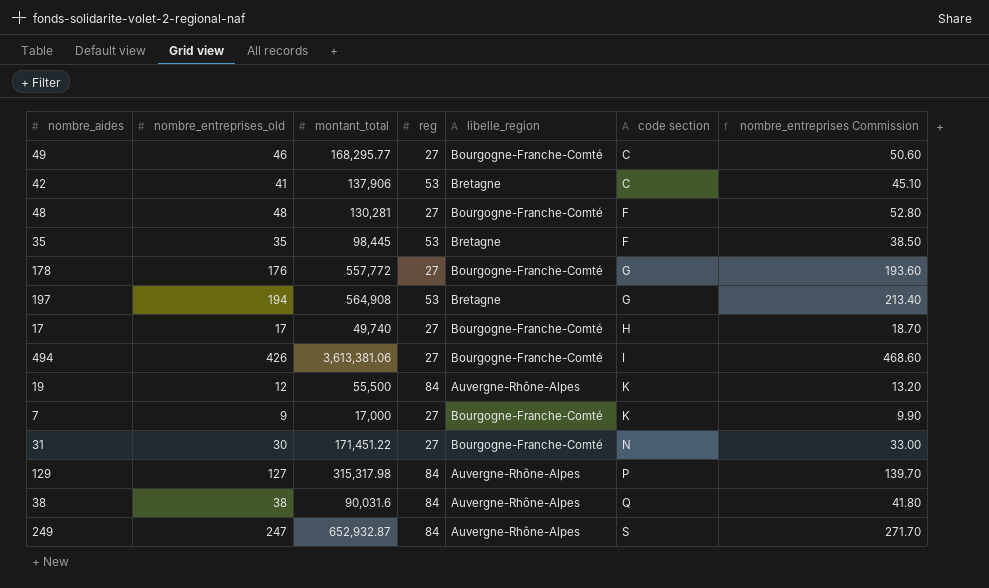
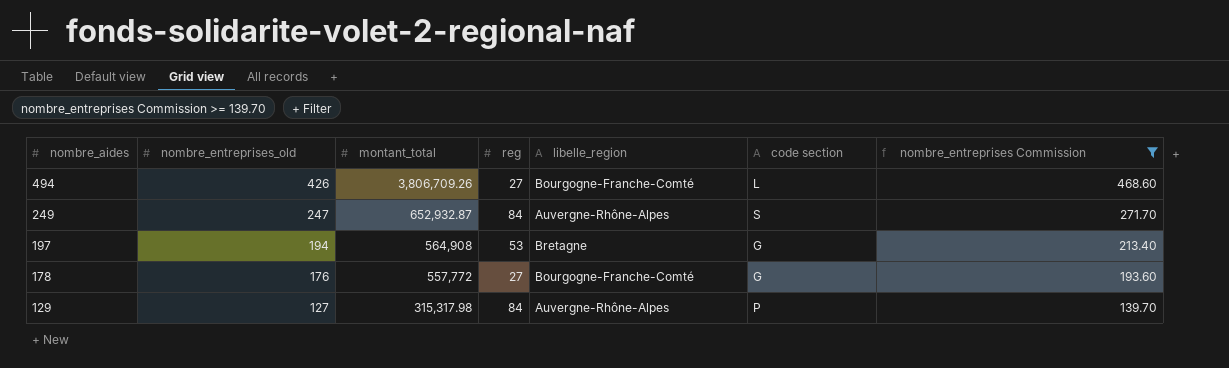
filter: none -> nombre_entreprises Commission >= 139.70
row order: code section ascending -> nombre_aides descending
494 | montant_total: 3,613,381.06 -> 3,806,709.26
494 | code section: I -> L

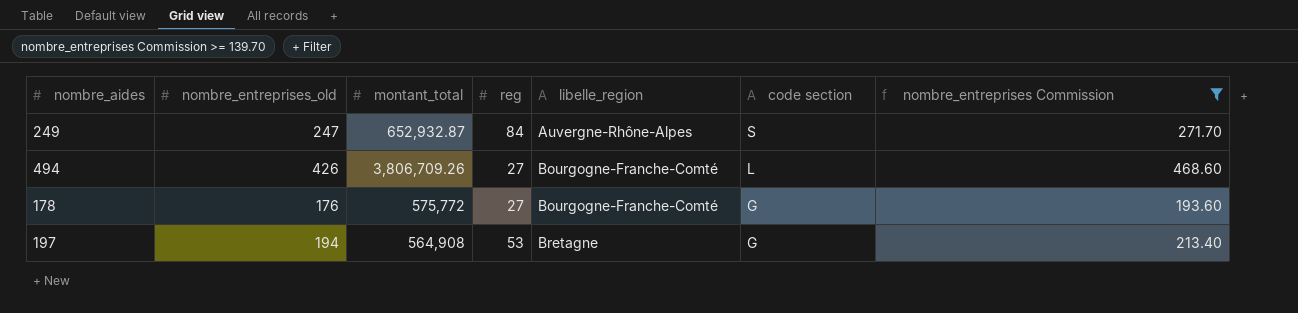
row order: nombre_aides descending -> libelle_region ascending
row 129: 127 | 315,317.98 | 84 | Auvergne-Rhône-Alpes | P | 139.70 -> none
178 | montant_total: 557,772 -> 575,772

